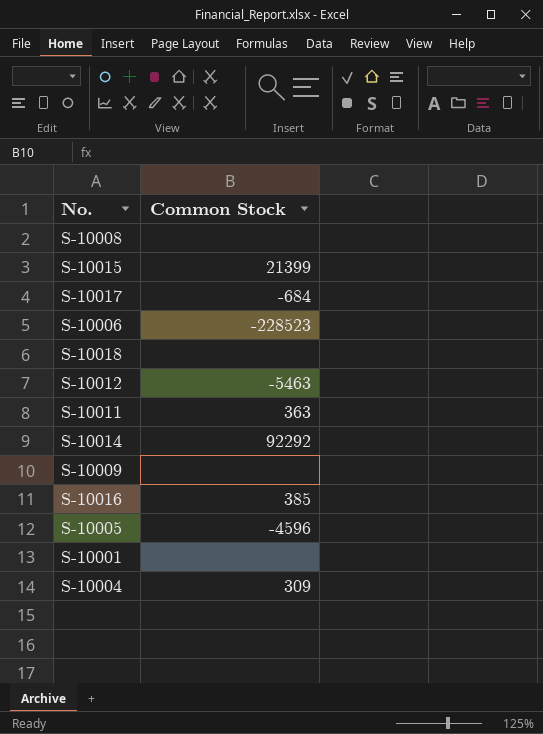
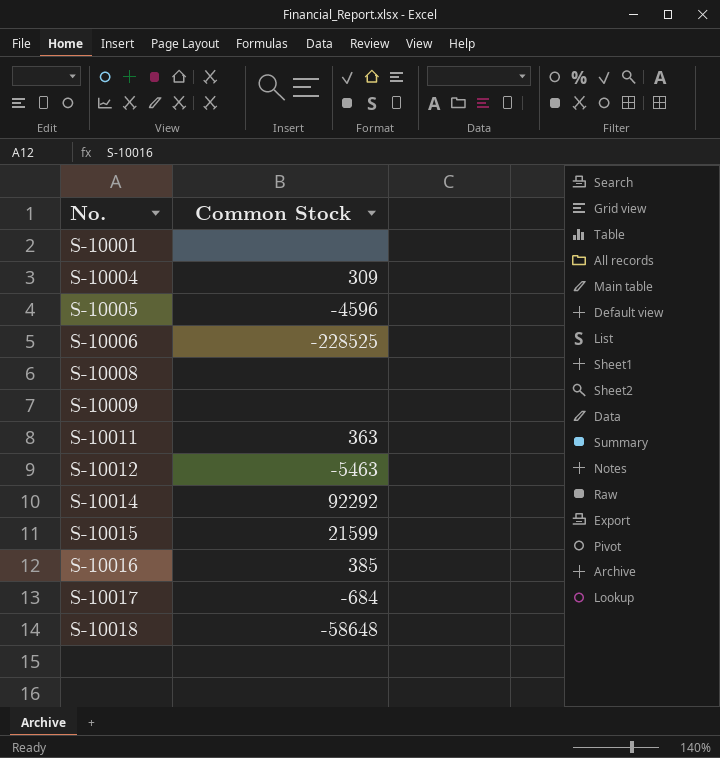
row order: none -> No. ascending
S-10006 | Common Stock: -228523 -> -228525
S-10015 | Common Stock: 21399 -> 21599
S-10018 | Common Stock: none -> -58648

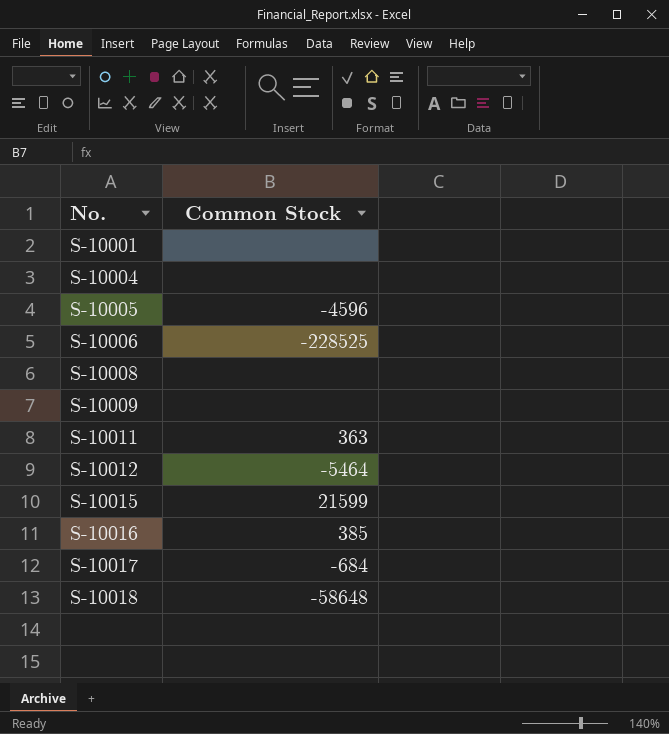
row S-10014: 92292 -> none
S-10004 | Common Stock: 309 -> none
S-10012 | Common Stock: -5463 -> -5464

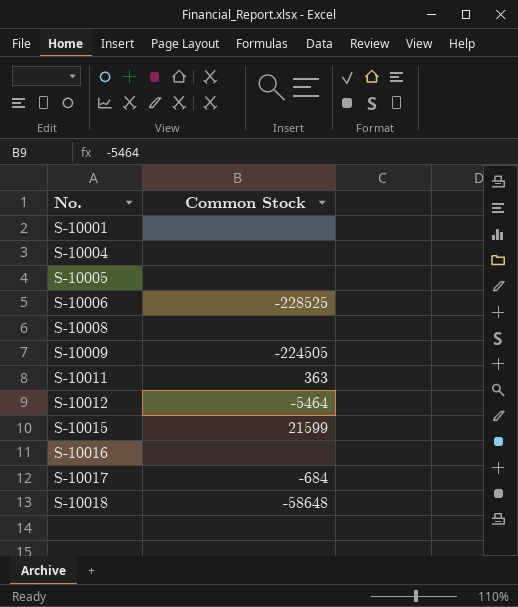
S-10005 | Common Stock: -4596 -> none
S-10009 | Common Stock: none -> -224505
S-10016 | Common Stock: 385 -> none

